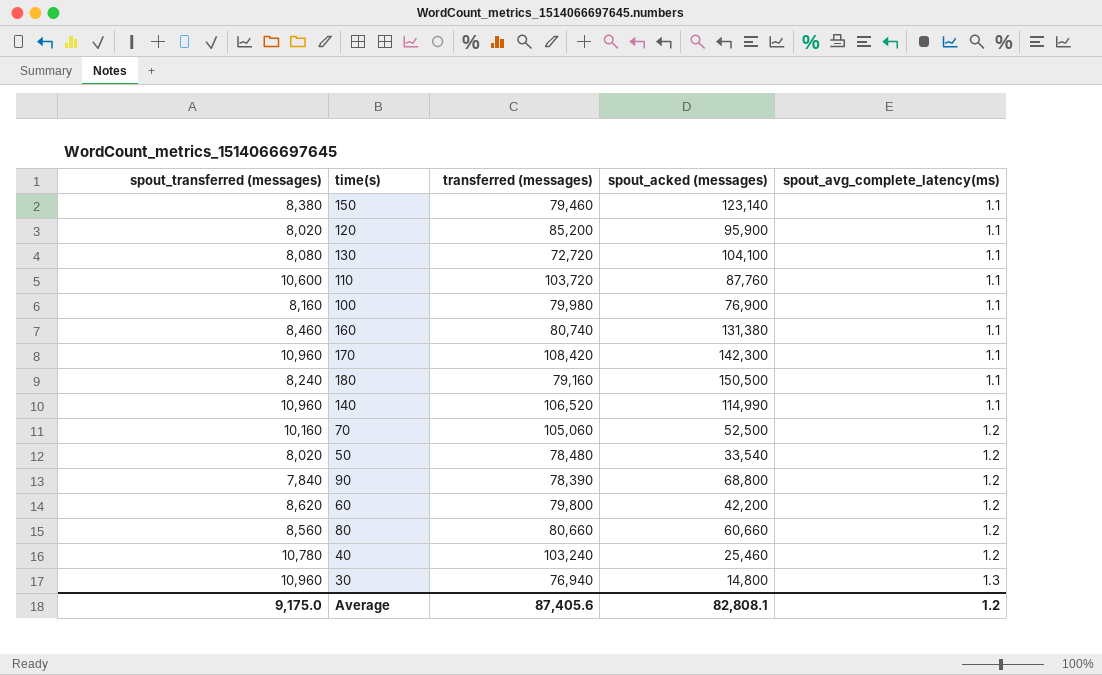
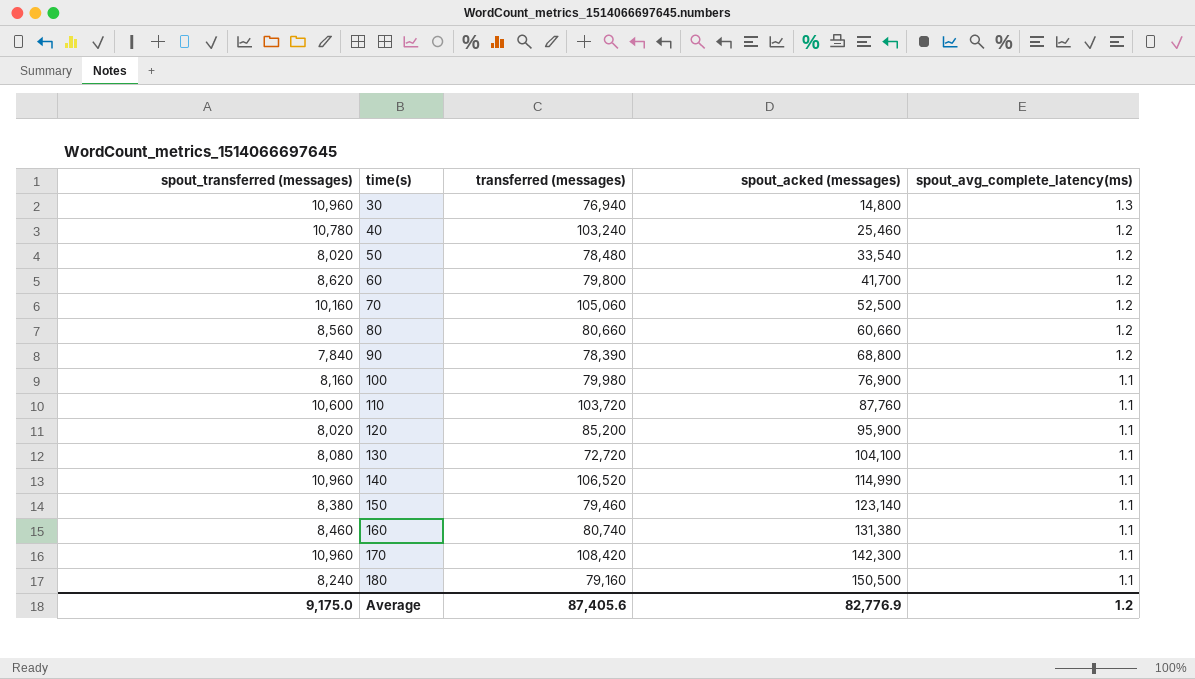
row order: spout_avg_complete_latency(ms) ascending -> time(s) ascending
60 | spout_acked (messages): 42,200 -> 41,700
Average | spout_acked (messages): 82,808.1 -> 82,776.9

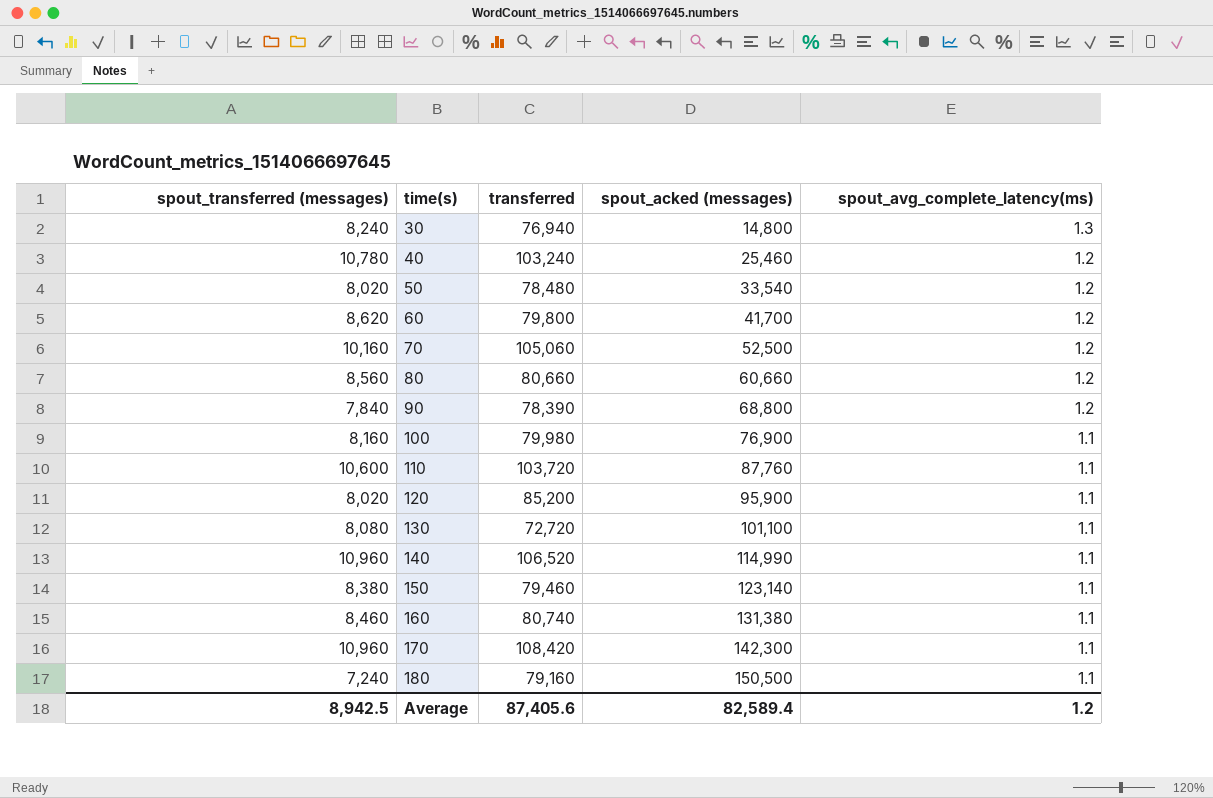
column name: transferred (messages) -> transferred
30 | spout_transferred (messages): 10,960 -> 8,240
130 | spout_acked (messages): 104,100 -> 101,100
180 | spout_transferred (messages): 8,240 -> 7,240
Average | spout_transferred (messages): 9,175.0 -> 8,942.5
Average | spout_acked (messages): 82,776.9 -> 82,589.4

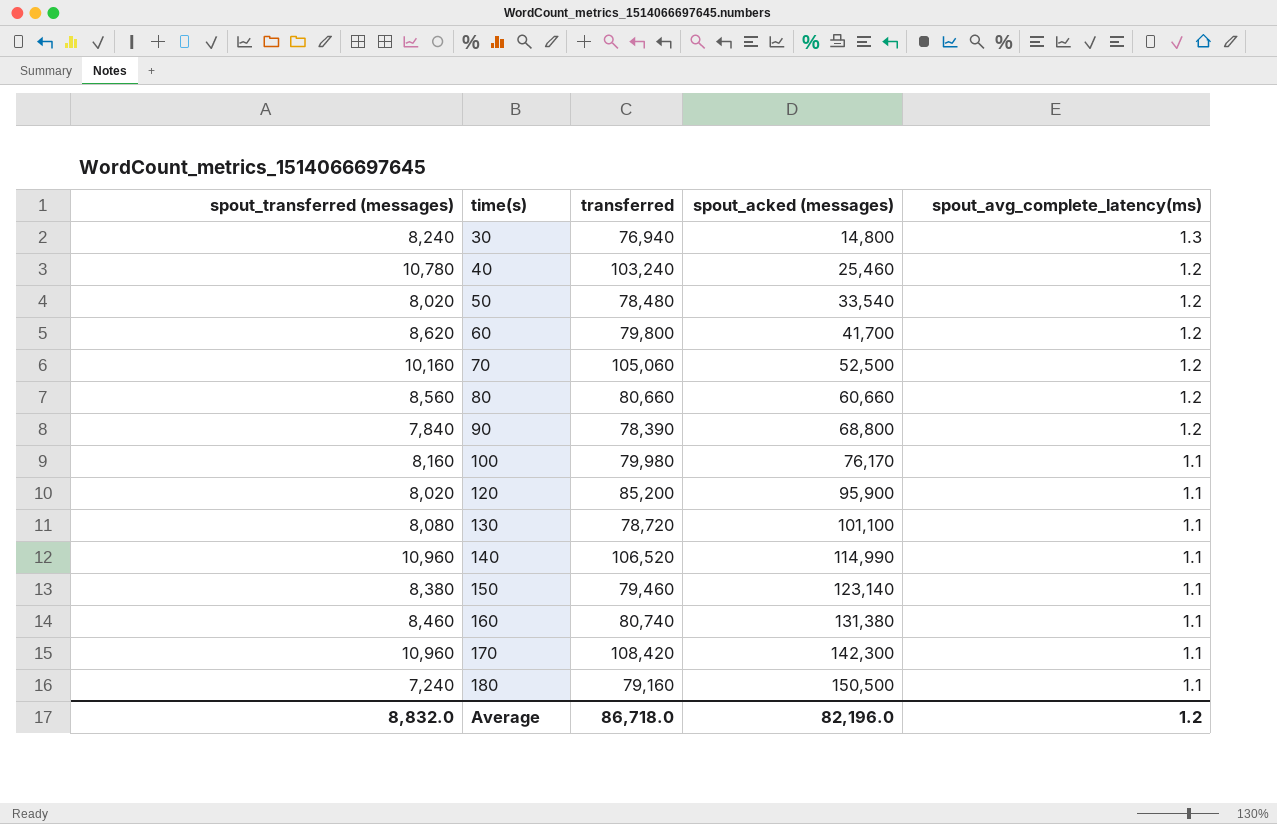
row 110: 10,600 | 103,720 | 87,760 | 1.1 -> none
100 | spout_acked (messages): 76,900 -> 76,170
130 | transferred: 72,720 -> 78,720
Average | spout_transferred (messages): 8,942.5 -> 8,832.0
Average | transferred: 87,405.6 -> 86,718.0
Average | spout_acked (messages): 82,589.4 -> 82,196.0

